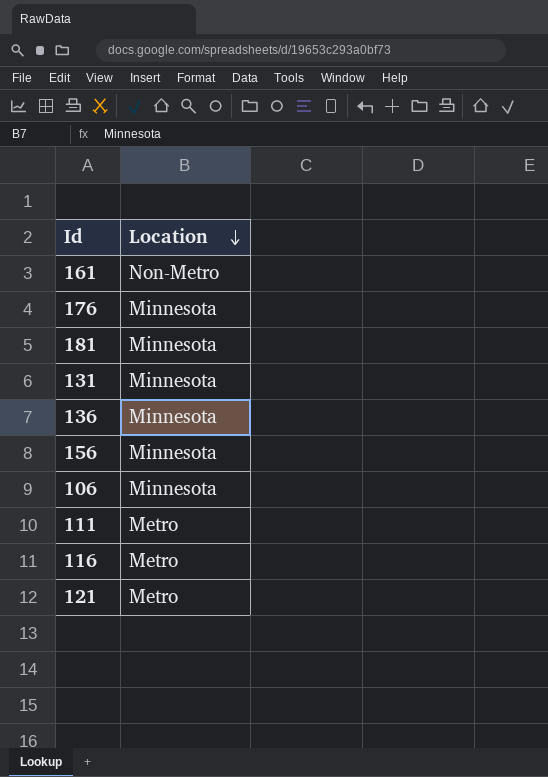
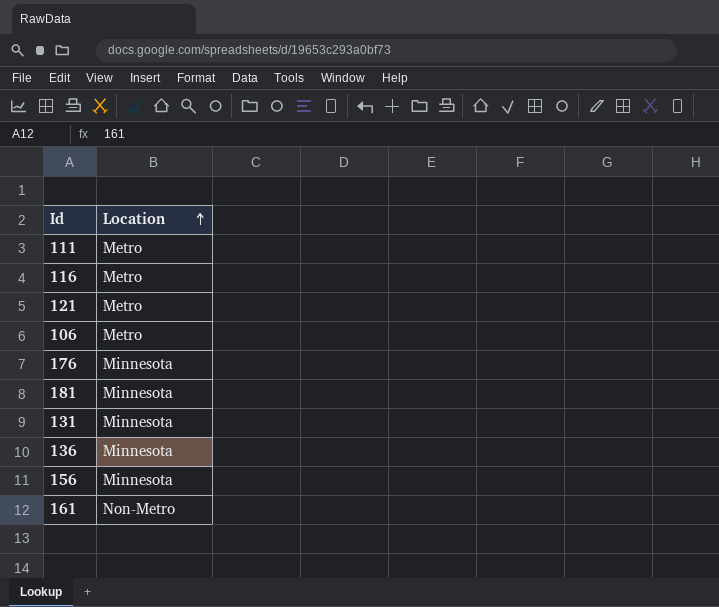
row order: Location descending -> Location ascending
106 | Location: Minnesota -> Metro

